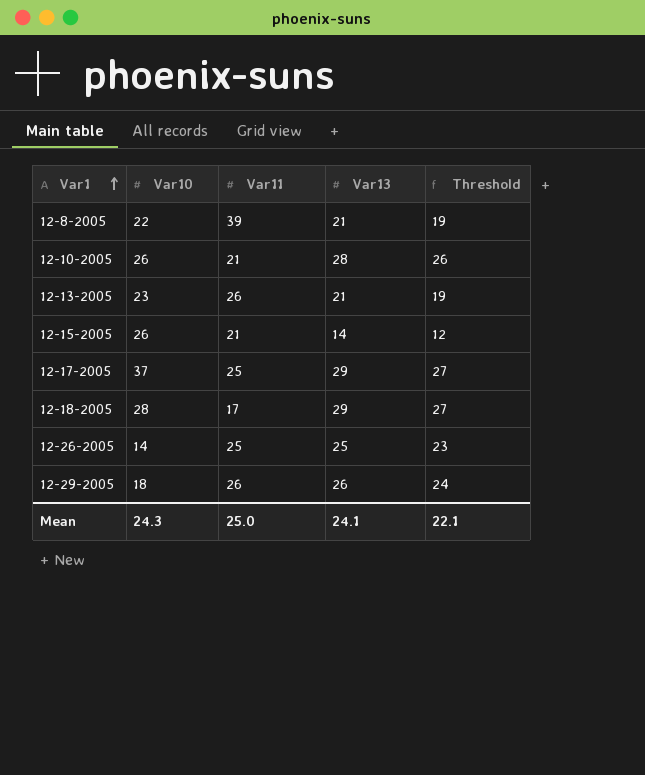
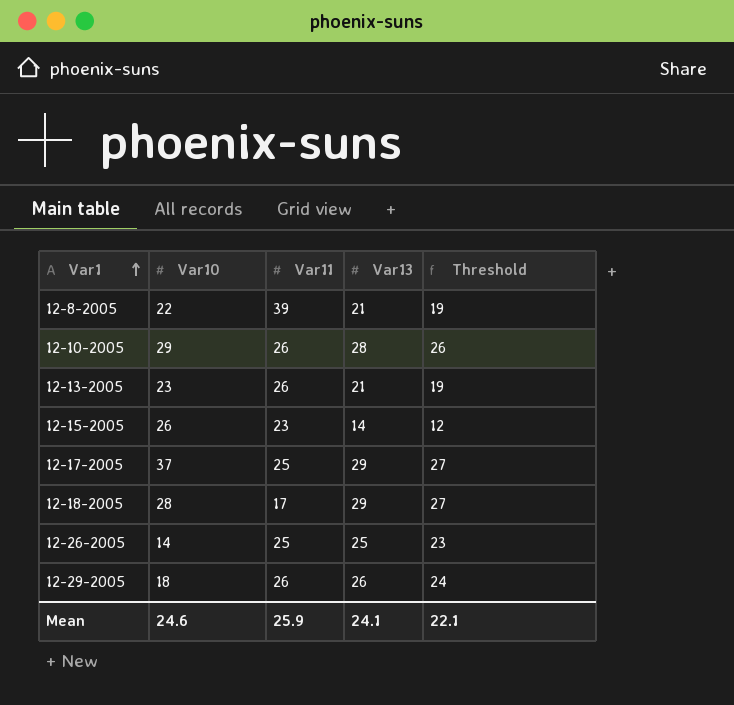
12-10-2005 | Var10: 26 -> 29
12-10-2005 | Var11: 21 -> 26
12-15-2005 | Var11: 21 -> 23
Mean | Var10: 24.3 -> 24.6
Mean | Var11: 25.0 -> 25.9

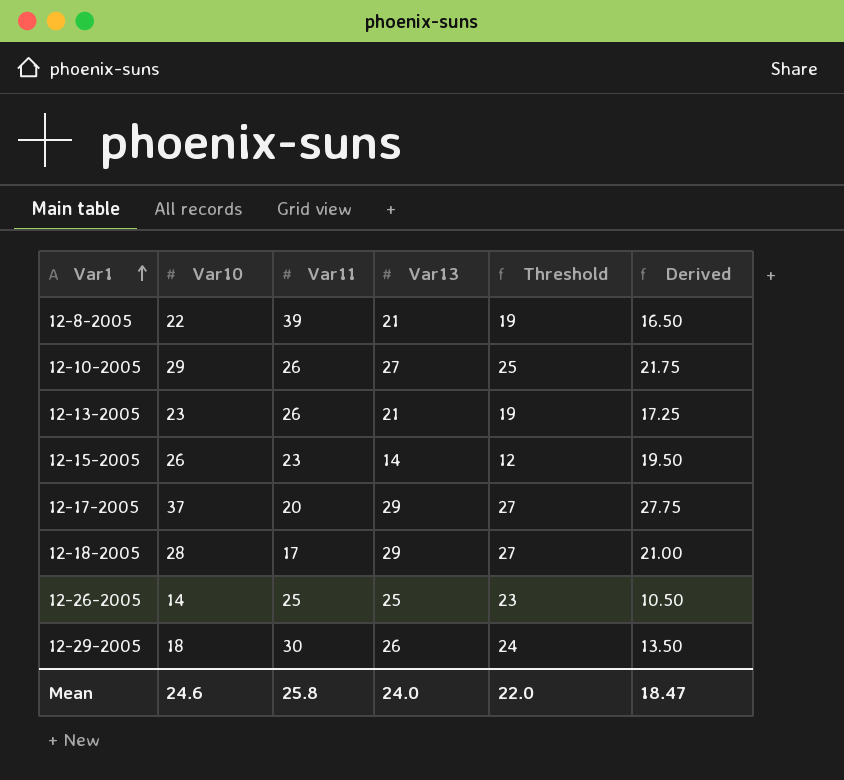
column Derived | formula: none -> [Var10] * 0.75
12-10-2005 | Var13: 28 -> 27
12-10-2005 | Threshold: 26 -> 25
12-17-2005 | Var11: 25 -> 20
12-29-2005 | Var11: 26 -> 30
Mean | Var11: 25.9 -> 25.8
Mean | Var13: 24.1 -> 24.0
Mean | Threshold: 22.1 -> 22.0

